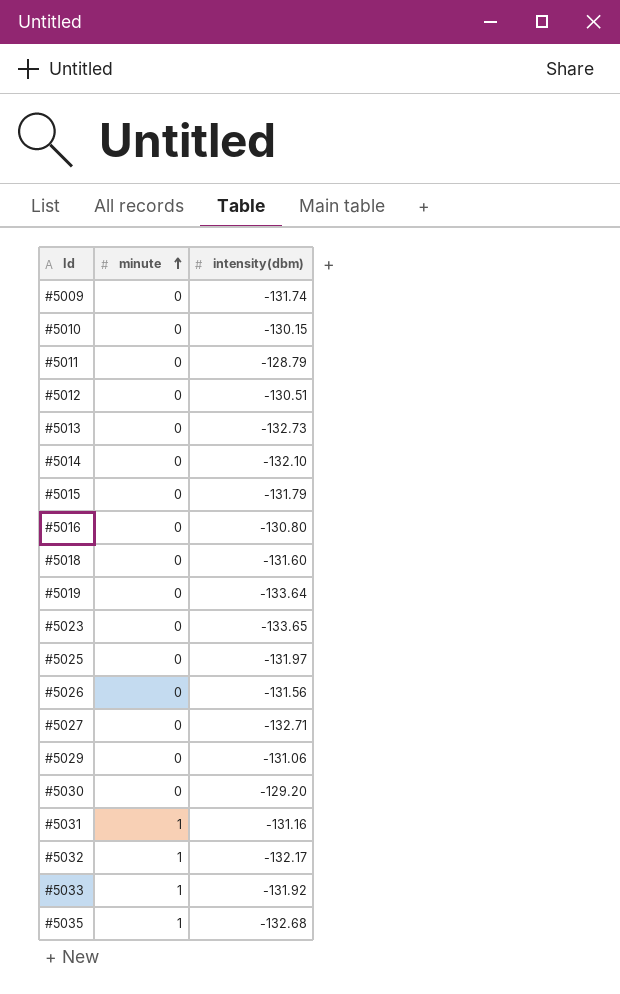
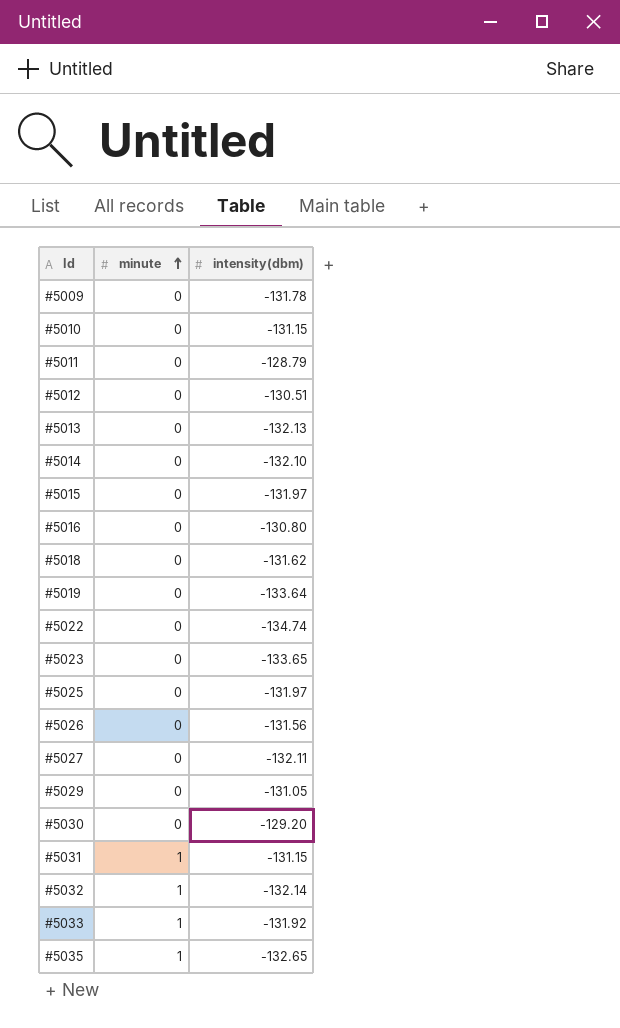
#5009 | intensity(dbm): -131.74 -> -131.78
#5010 | intensity(dbm): -130.15 -> -131.15
#5013 | intensity(dbm): -132.73 -> -132.13
#5015 | intensity(dbm): -131.79 -> -131.97
#5018 | intensity(dbm): -131.60 -> -131.62
row #5022: none -> 0 | -134.74
#5027 | intensity(dbm): -132.71 -> -132.11
#5029 | intensity(dbm): -131.06 -> -131.05
#5031 | intensity(dbm): -131.16 -> -131.15
#5032 | intensity(dbm): -132.17 -> -132.14
#5035 | intensity(dbm): -132.68 -> -132.65

